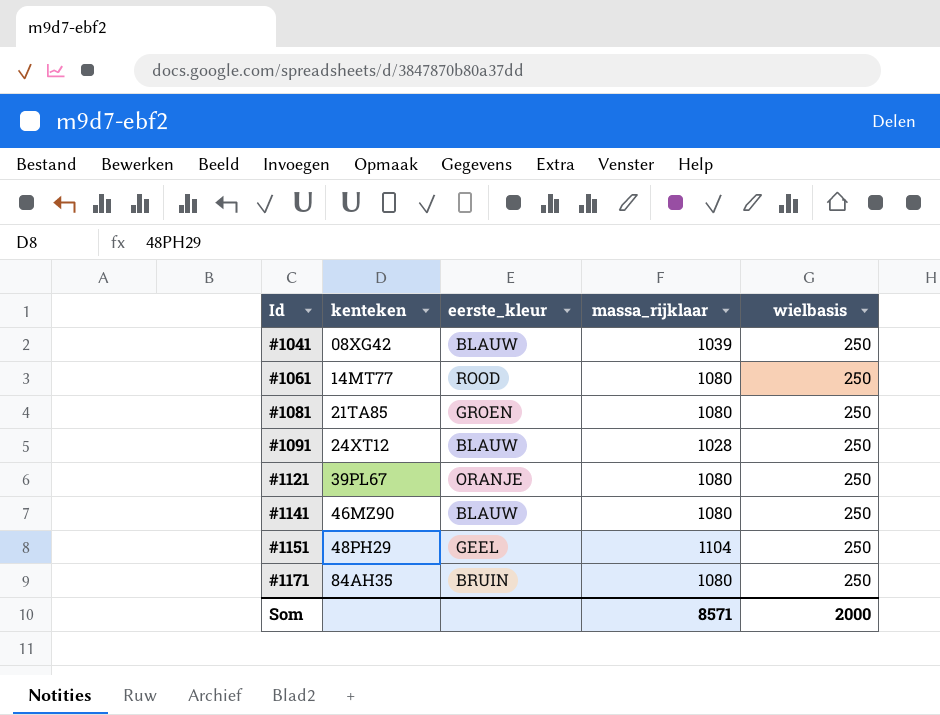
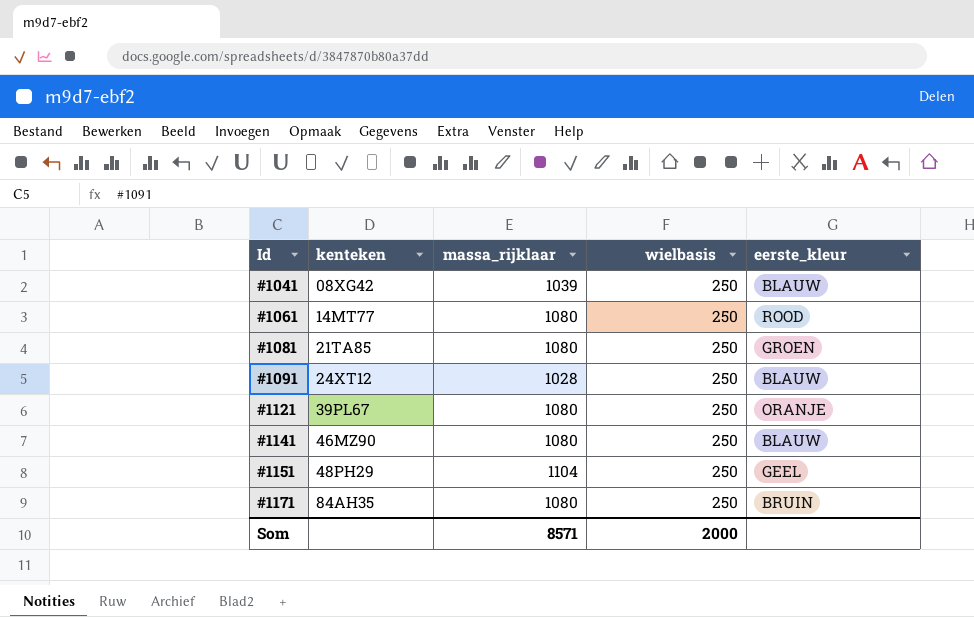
column eerste_kleur | position: 3 -> 5

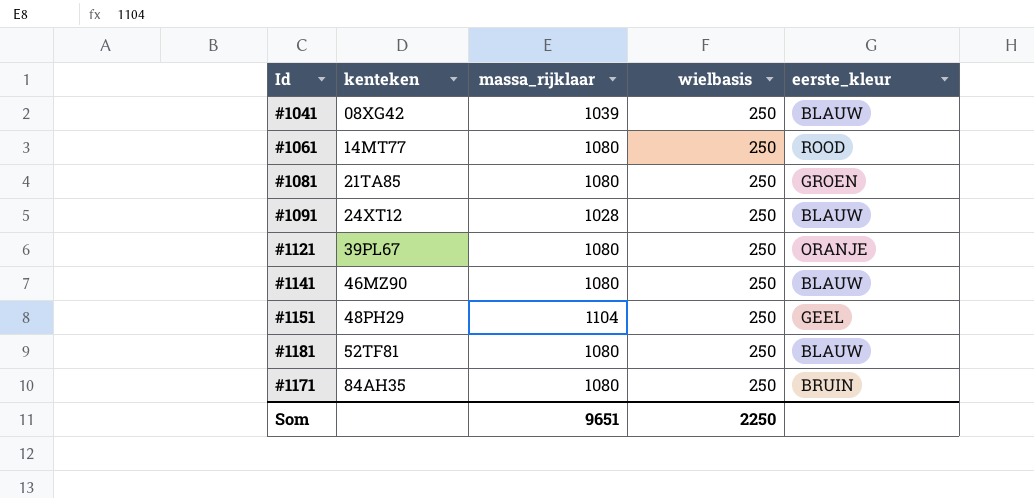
row #1181: none -> 52TF81 | 1080 | 250 | BLAUW
Som | massa_rijklaar: 8571 -> 9651
Som | wielbasis: 2000 -> 2250

